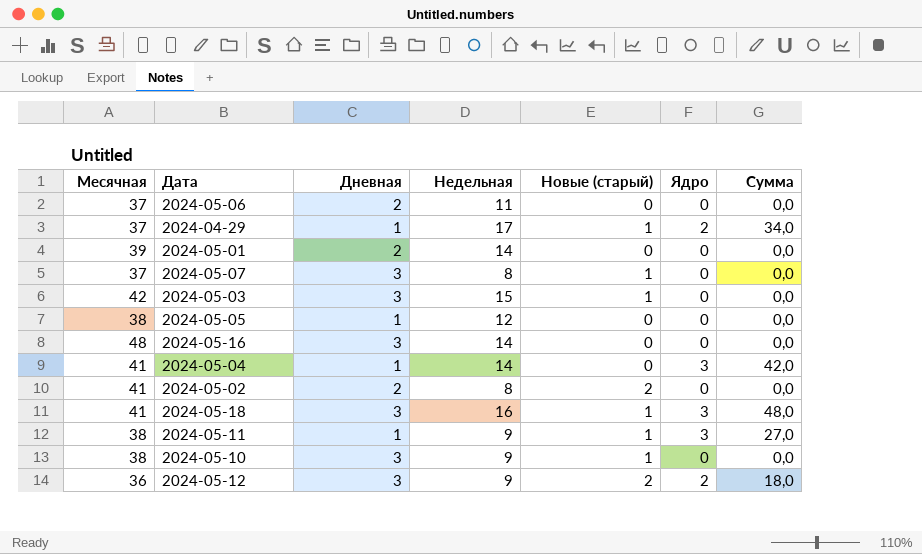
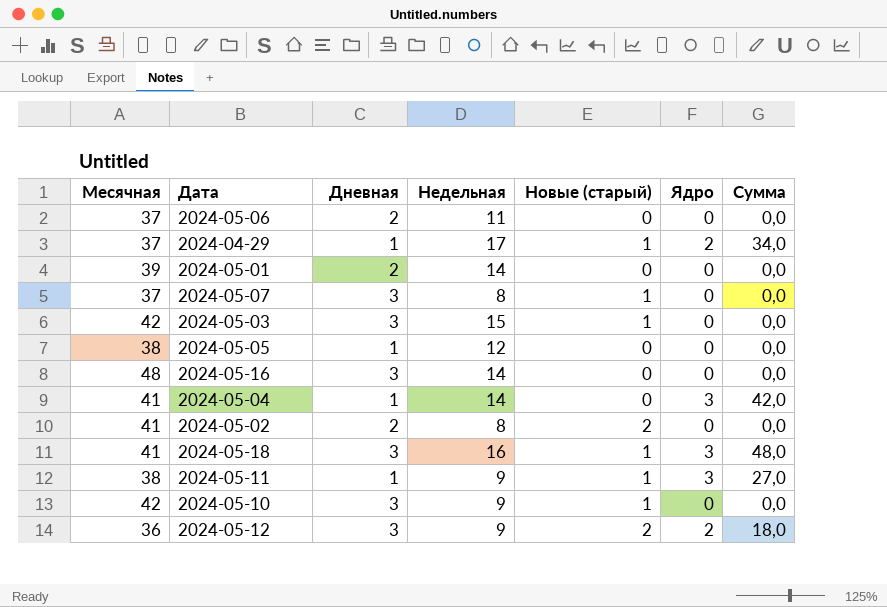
2024-05-10 | Месячная: 38 -> 42

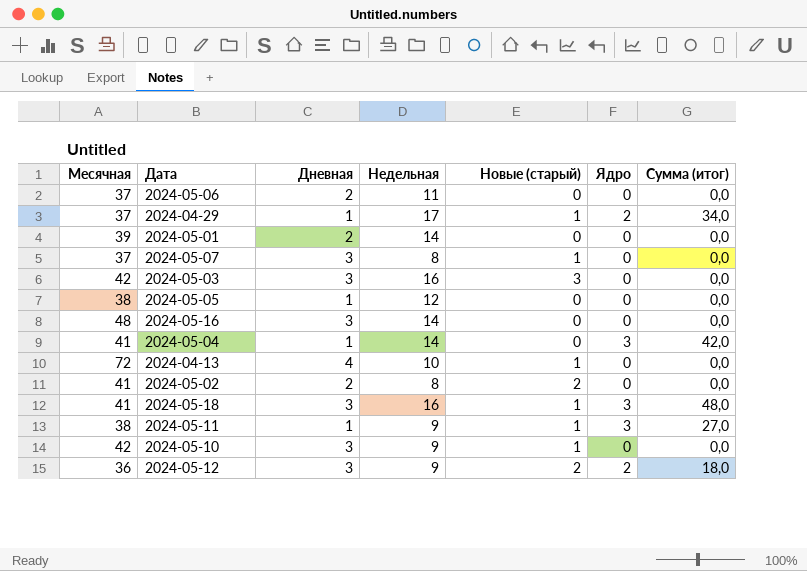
column name: Сумма -> Сумма (итог)
2024-05-03 | Недельная: 15 -> 16
2024-05-03 | Новые (старый): 1 -> 3
row 2024-04-13: none -> 72 | 4 | 10 | 1 | 0 | 0,0

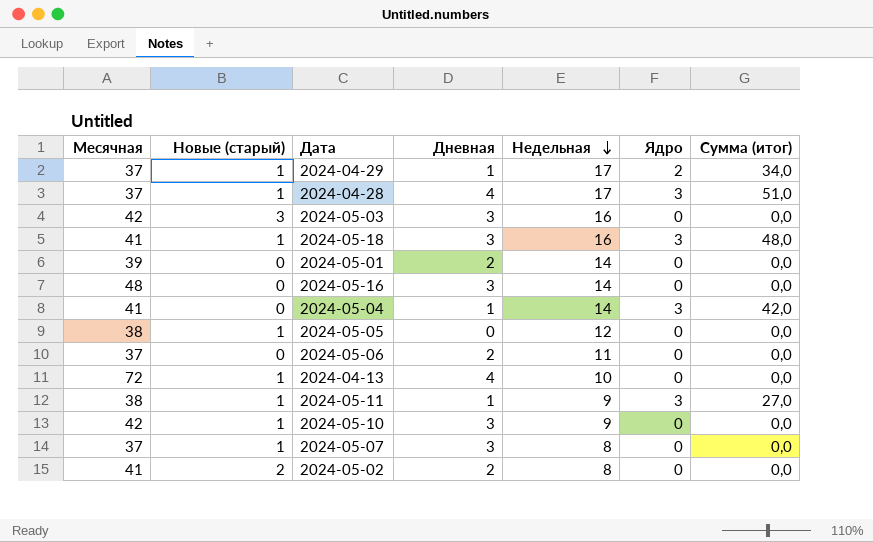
row order: none -> Недельная descending
column Новые (старый) | position: 5 -> 2
row 2024-05-12: 36 | 3 | 9 | 2 | 2 | 18,0 -> none
row 2024-04-28: none -> 37 | 1 | 4 | 17 | 3 | 51,0
2024-05-05 | Новые (старый): 0 -> 1
2024-05-05 | Дневная: 1 -> 0

